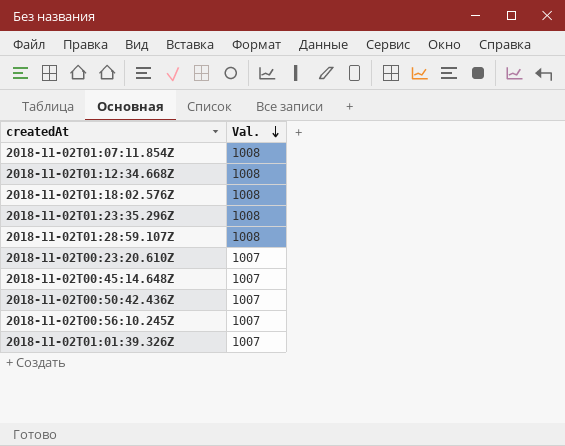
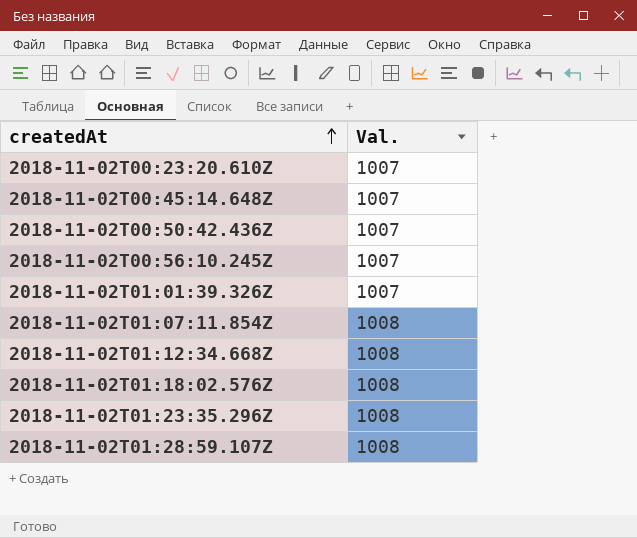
row order: Val. descending -> createdAt ascending

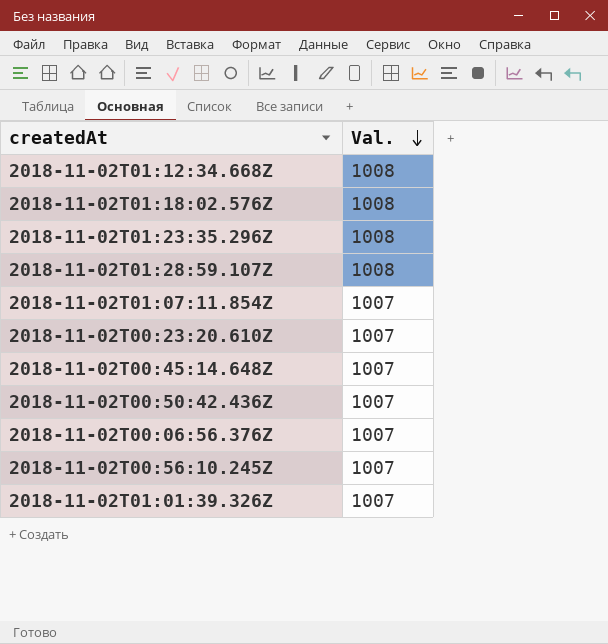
row order: createdAt ascending -> Val. descending
2018-11-02T01:07:11.854Z | Val.: 1008 -> 1007
row 2018-11-02T00:06:56.376Z: none -> 1007

